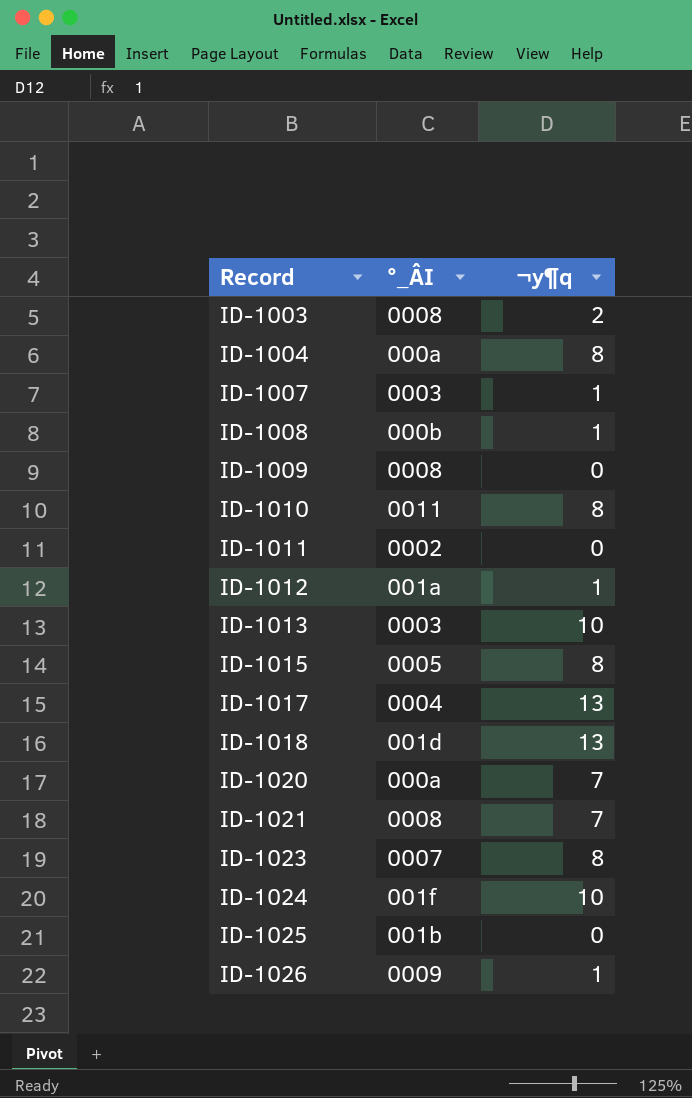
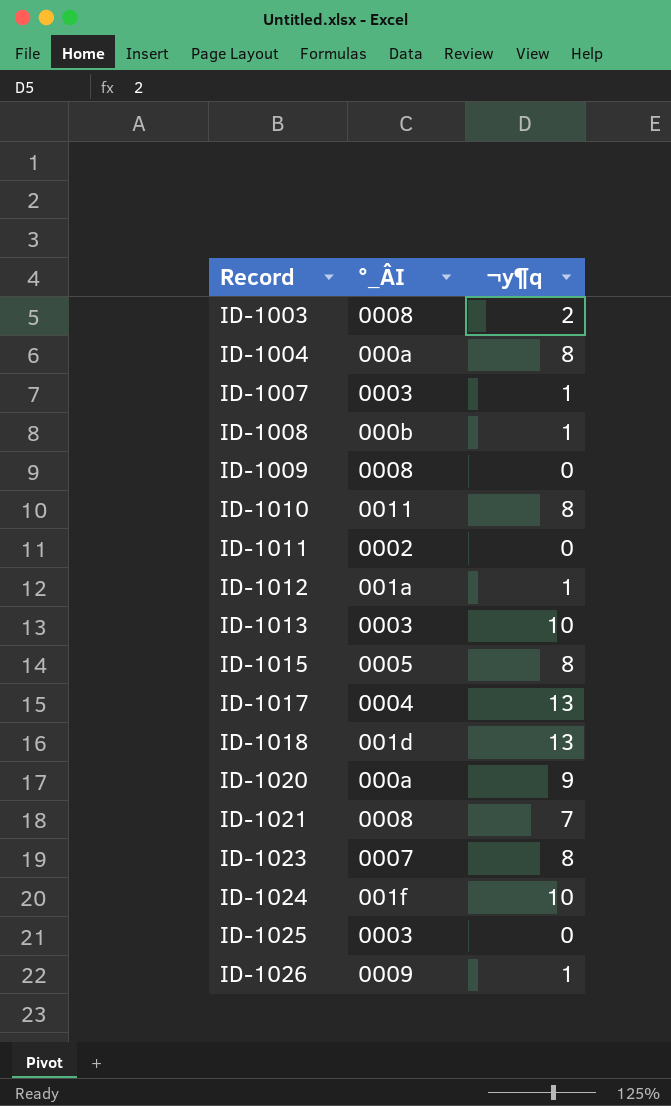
ID-1020 | ¬y¶q: 7 -> 9
ID-1025 | °_ÂI: 001b -> 0003

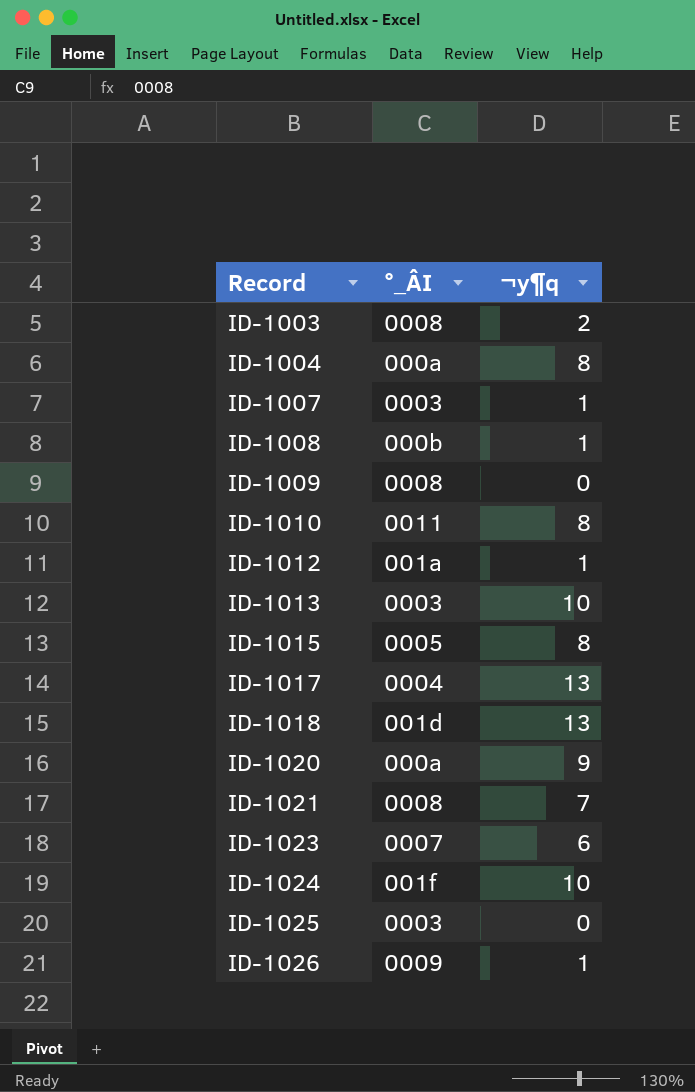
row ID-1011: 0002 | 0 -> none
ID-1023 | ¬y¶q: 8 -> 6

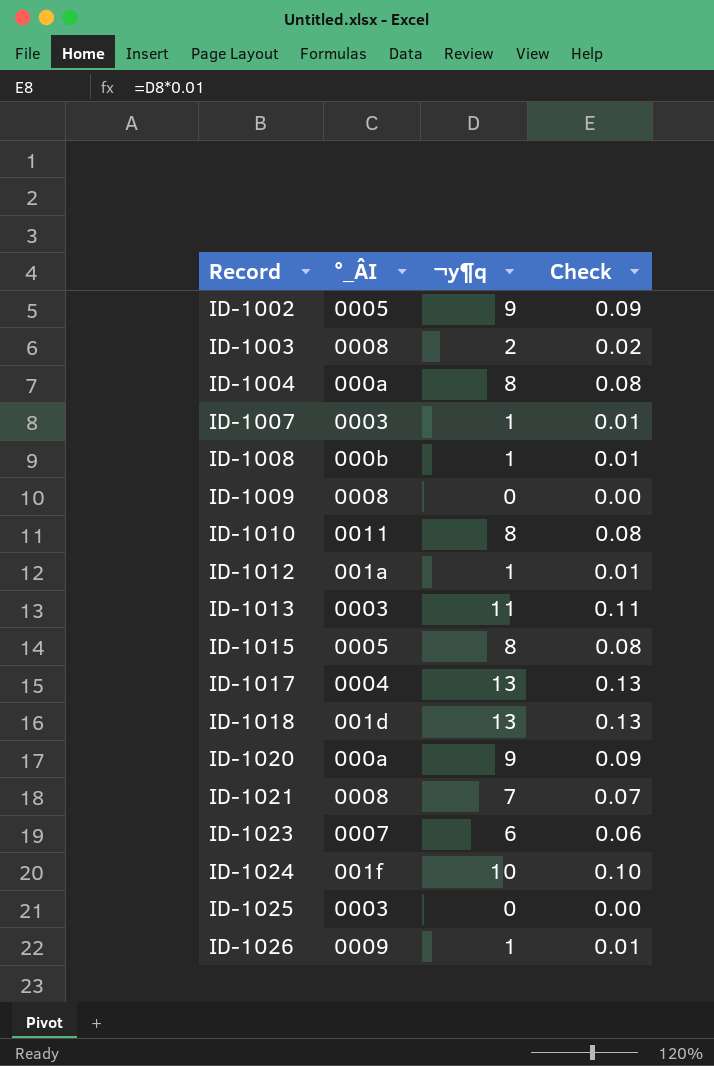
column Check | formula: none -> [¬y¶q] * 0.01
row ID-1002: none -> 0005 | 9 | 0.09
ID-1013 | ¬y¶q: 10 -> 11

